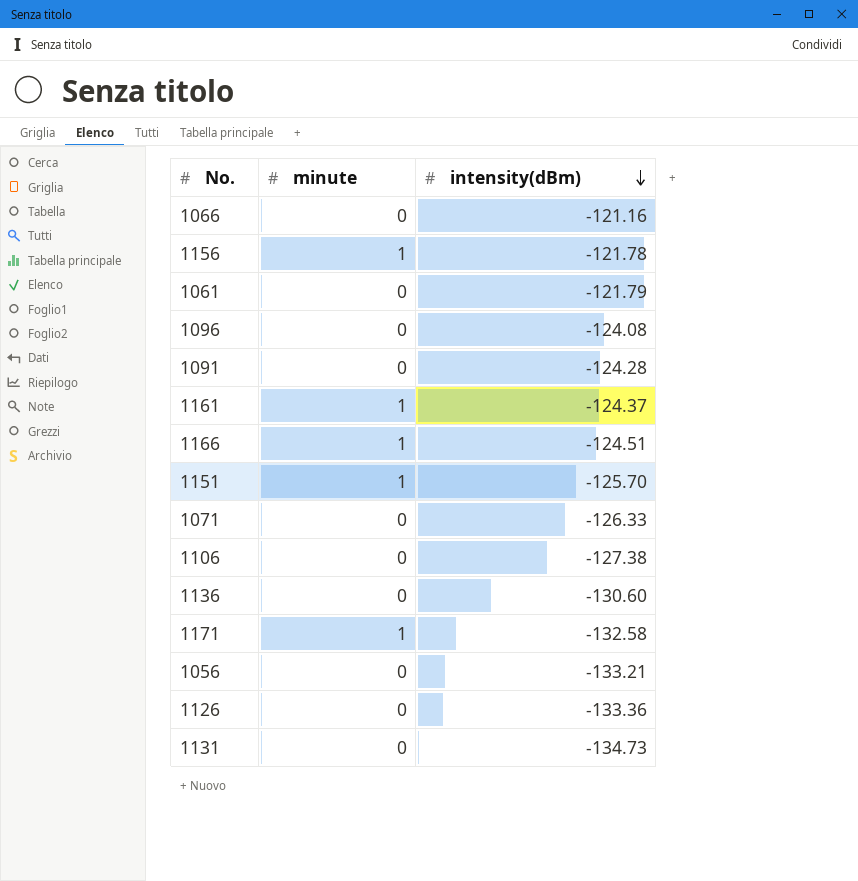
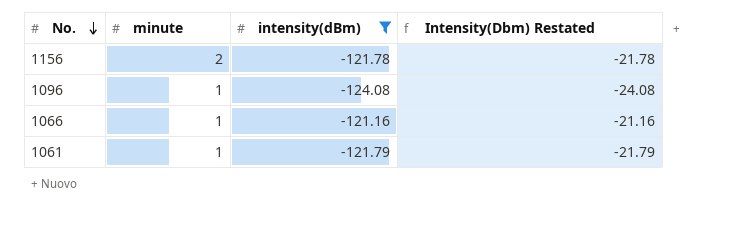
filter: none -> intensity(dBm) >= -124.08
row order: intensity(dBm) descending -> No. descending
column Intensity(Dbm) Restated | formula: none -> [intensity(dBm)] + 100
1156 | minute: 1 -> 2
1096 | minute: 0 -> 1
1066 | minute: 0 -> 1
1061 | minute: 0 -> 1

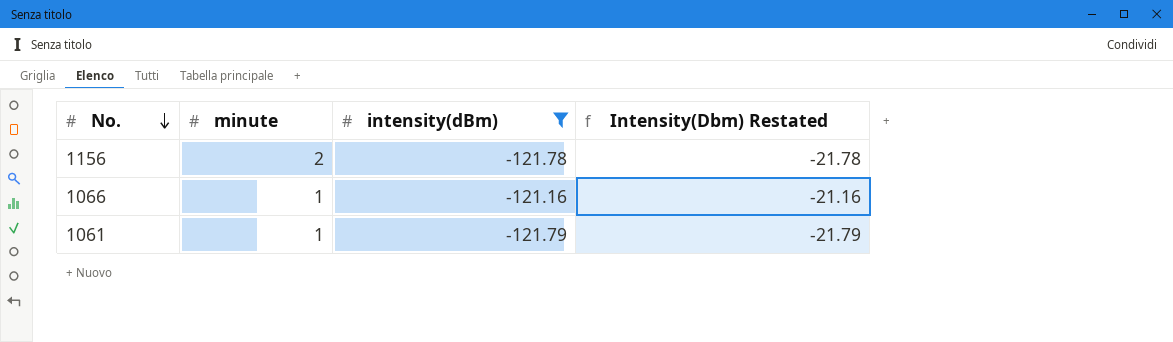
row 1096: 1 | -124.08 | -24.08 -> none

